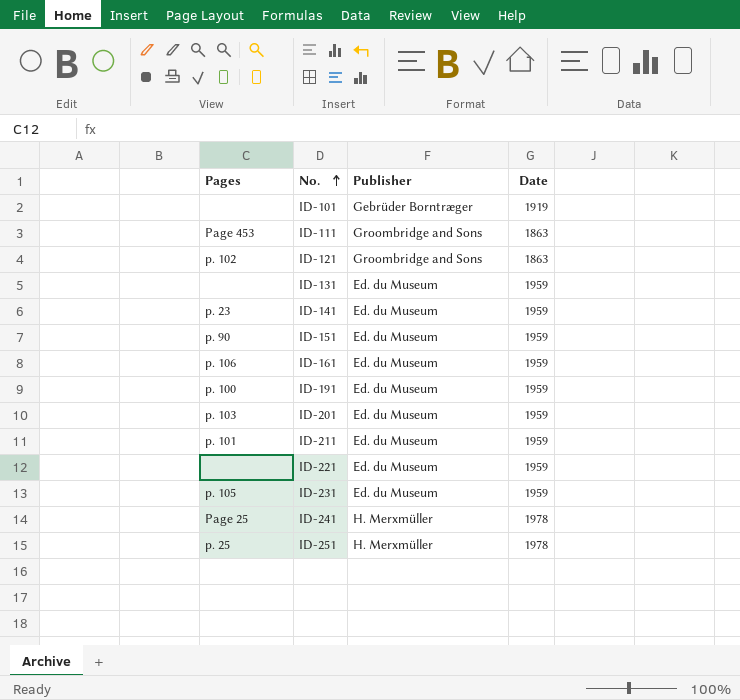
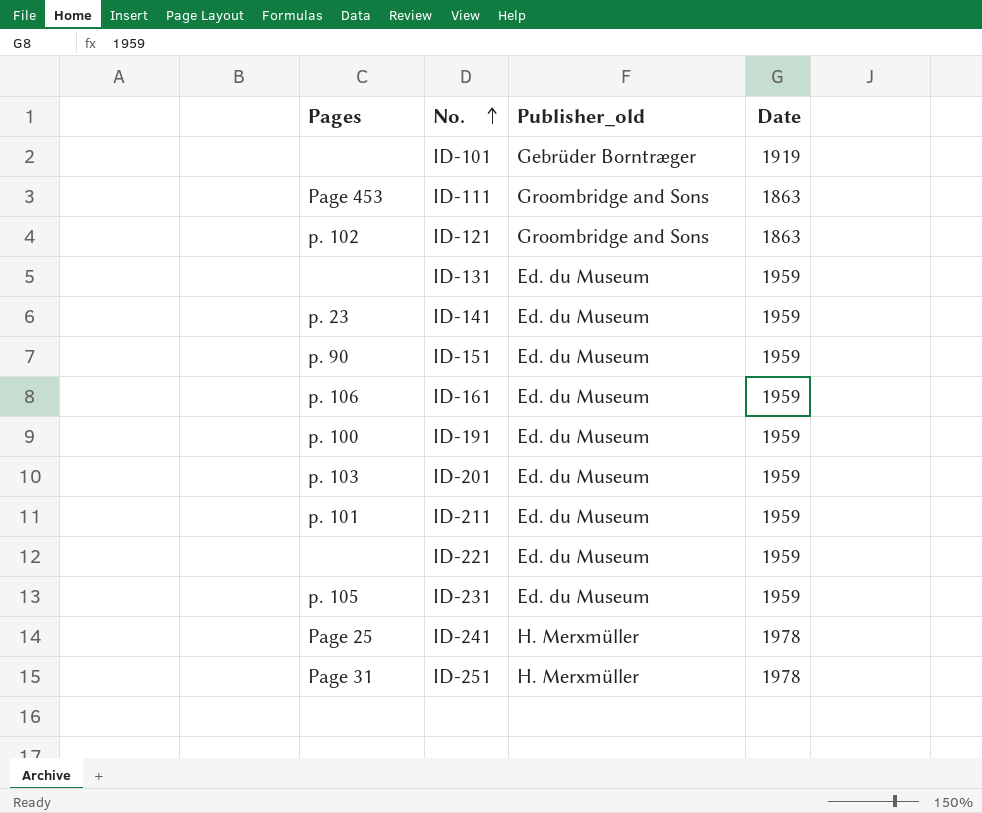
column name: Publisher -> Publisher_old
ID-251 | Pages: p. 25 -> Page 31

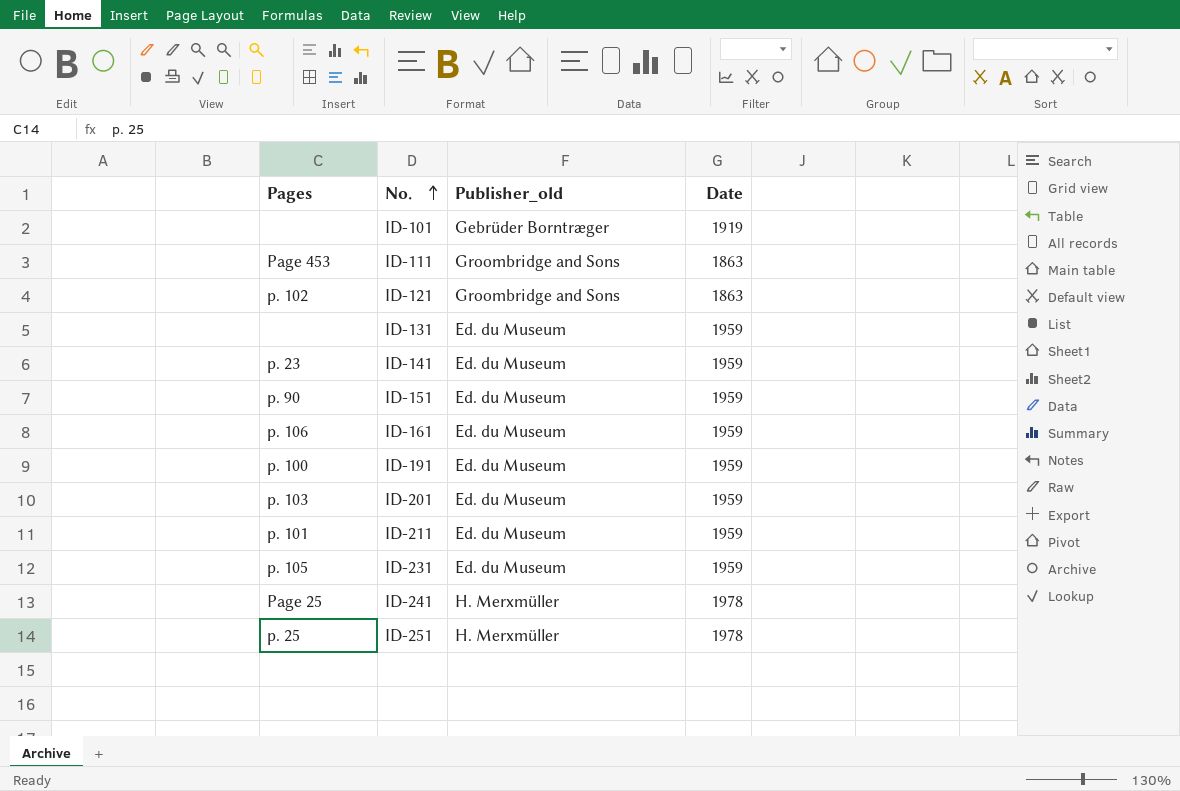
row ID-221: none | Ed. du Museum | 1959 -> none
ID-251 | Pages: Page 31 -> p. 25

